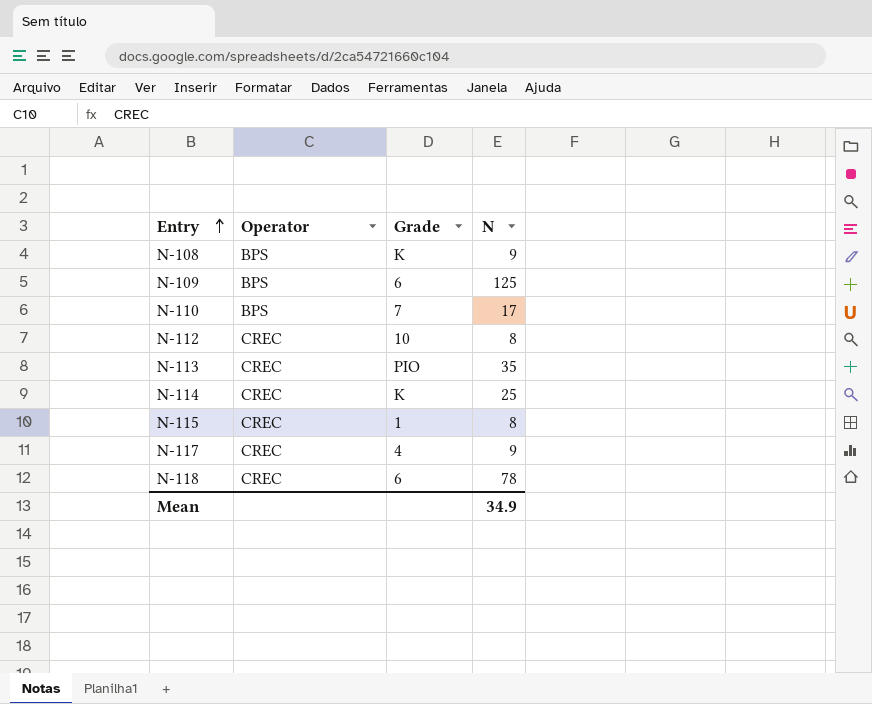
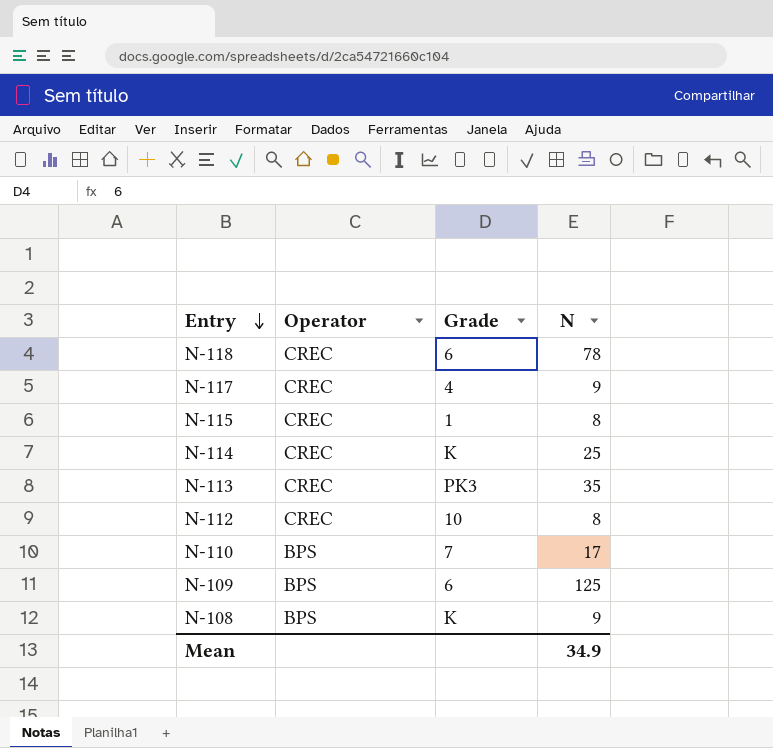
row order: Entry ascending -> Entry descending
N-113 | Grade: PIO -> PK3

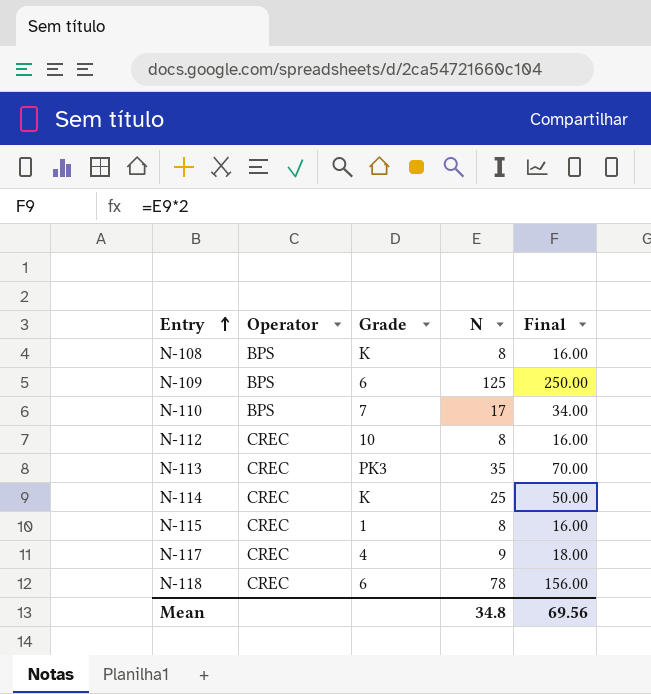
row order: Entry descending -> Entry ascending
column Final | formula: none -> [N] * 2
N-108 | N: 9 -> 8
Mean | N: 34.9 -> 34.8

